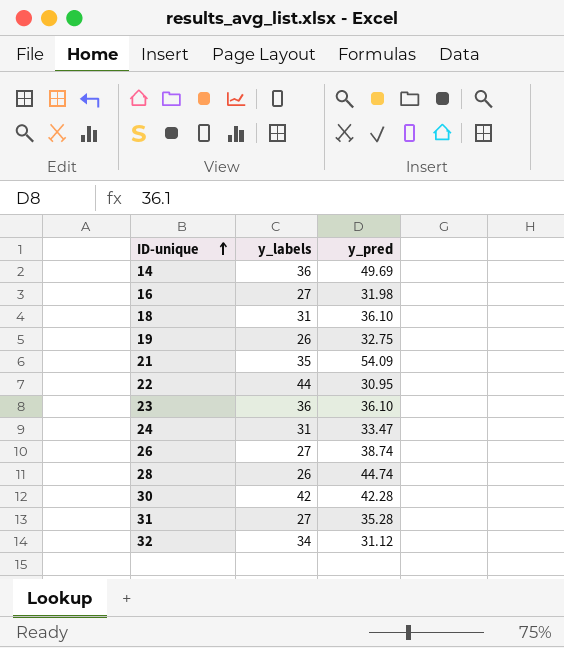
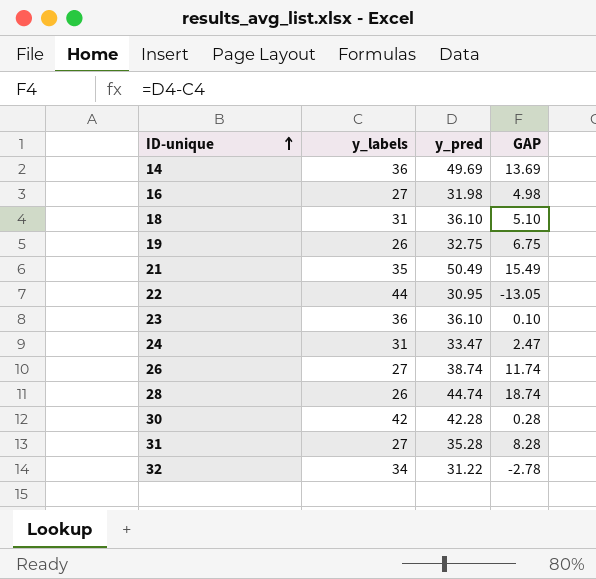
column GAP | formula: none -> [y_pred] - [y_labels]
21 | y_pred: 54.09 -> 50.49
32 | y_pred: 31.12 -> 31.22

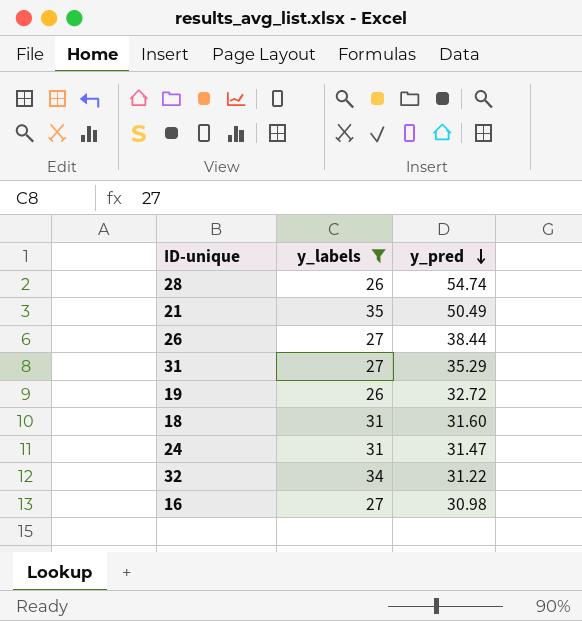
filter: none -> y_labels <= 35
row order: ID-unique ascending -> y_pred descending
column GAP | formula: [y_pred] - [y_labels] -> none
28 | y_pred: 44.74 -> 54.74
26 | y_pred: 38.74 -> 38.44
31 | y_pred: 35.28 -> 35.29
19 | y_pred: 32.75 -> 32.72
18 | y_pred: 36.10 -> 31.60
24 | y_pred: 33.47 -> 31.47
16 | y_pred: 31.98 -> 30.98

